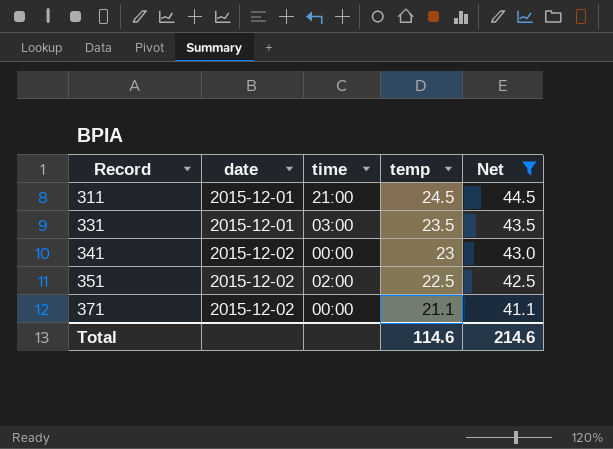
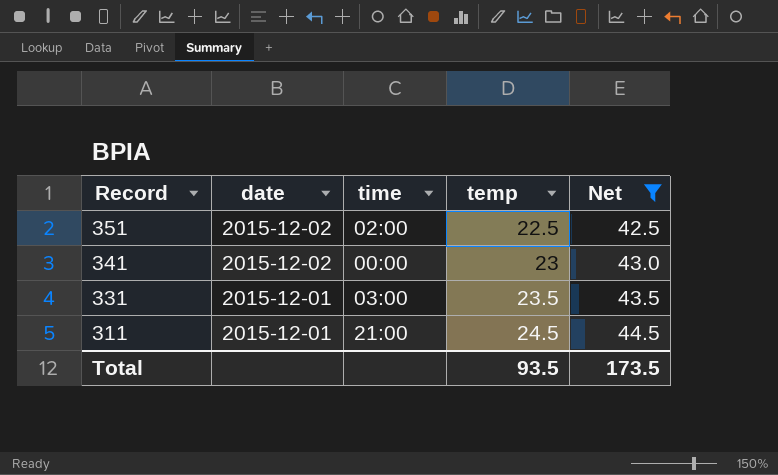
row order: Record ascending -> Record descending
row 371: 2015-12-02 | 00:00 | 21.1 | 41.1 -> none
Total | temp: 114.6 -> 93.5
Total | Net: 214.6 -> 173.5

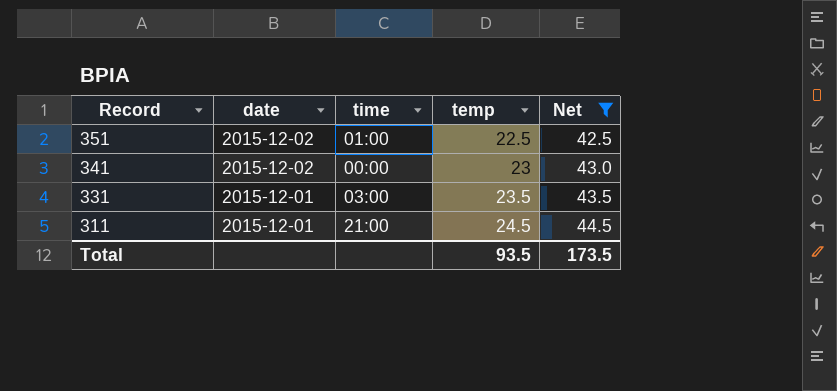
351 | time: 02:00 -> 01:00

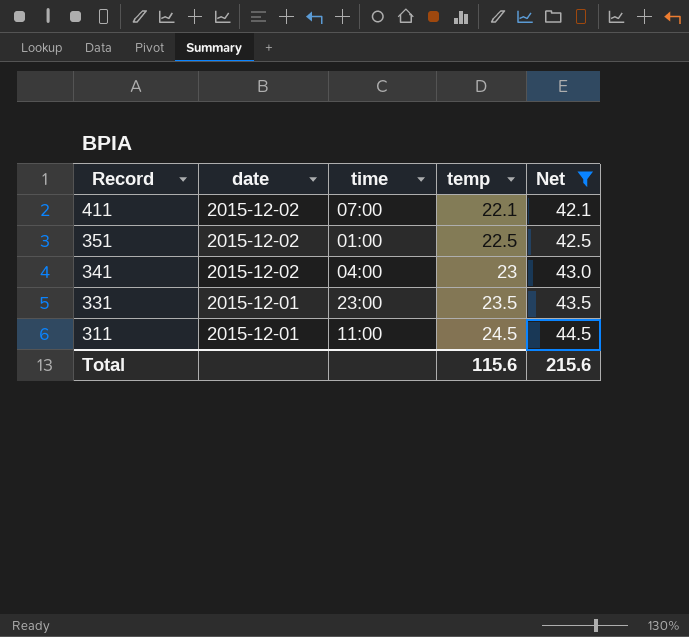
row 411: none -> 2015-12-02 | 07:00 | 22.1 | 42.1
341 | time: 00:00 -> 04:00
331 | time: 03:00 -> 23:00
311 | time: 21:00 -> 11:00
Total | temp: 93.5 -> 115.6
Total | Net: 173.5 -> 215.6

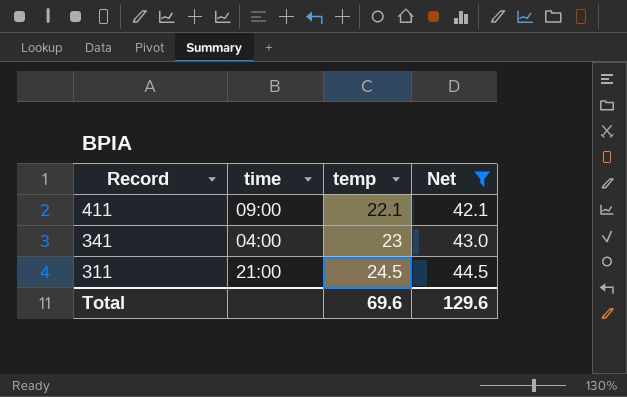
column date | position: 2 -> none
row 351: 2015-12-02 | 01:00 | 22.5 | 42.5 -> none
row 331: 2015-12-01 | 23:00 | 23.5 | 43.5 -> none
411 | time: 07:00 -> 09:00
311 | time: 11:00 -> 21:00
Total | temp: 115.6 -> 69.6
Total | Net: 215.6 -> 129.6

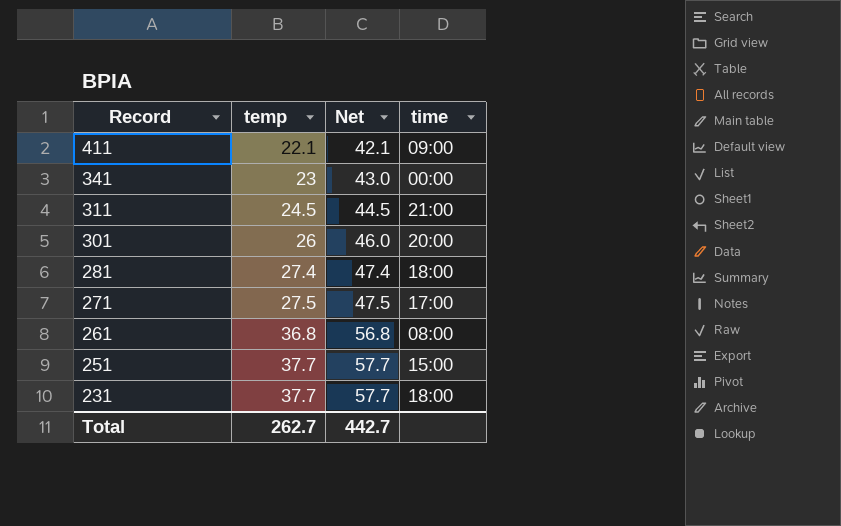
filter: Net <= 44.5 -> none
column time | position: 2 -> 4
341 | time: 04:00 -> 00:00
Total | temp: 69.6 -> 262.7
Total | Net: 129.6 -> 442.7

